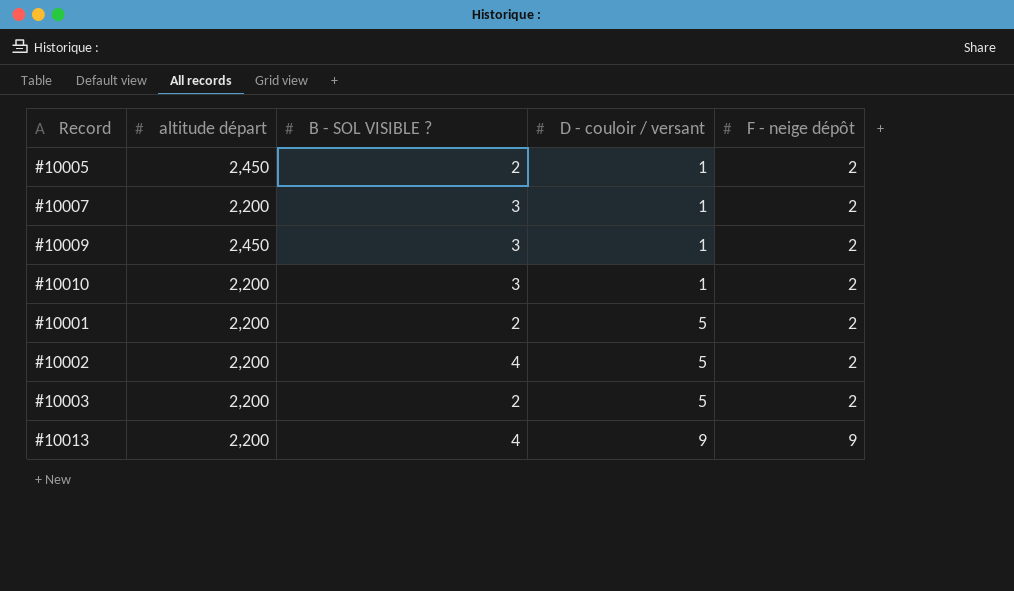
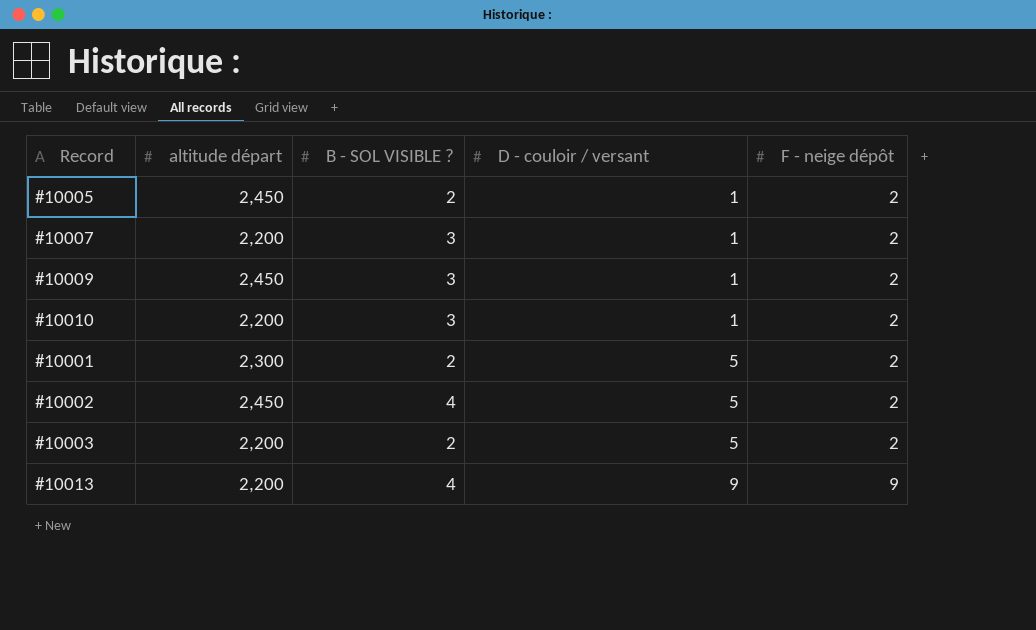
#10001 | altitude départ: 2,200 -> 2,300
#10002 | altitude départ: 2,200 -> 2,450

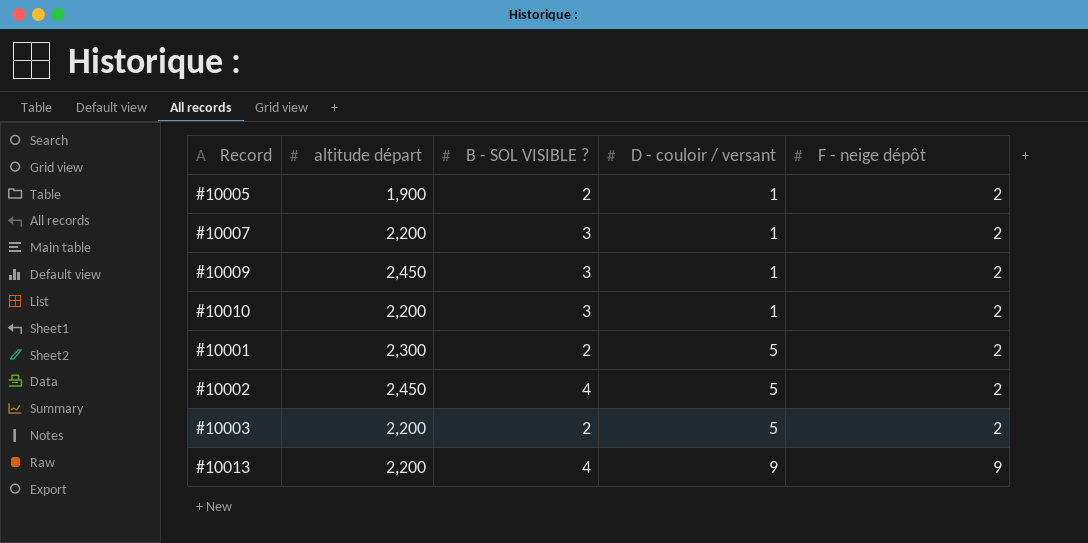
#10005 | altitude départ: 2,450 -> 1,900

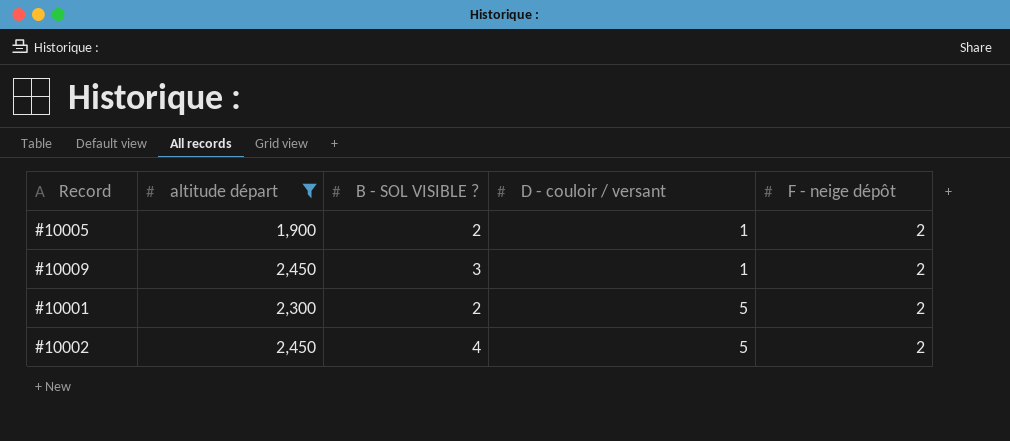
filter: none -> altitude départ != 2,200

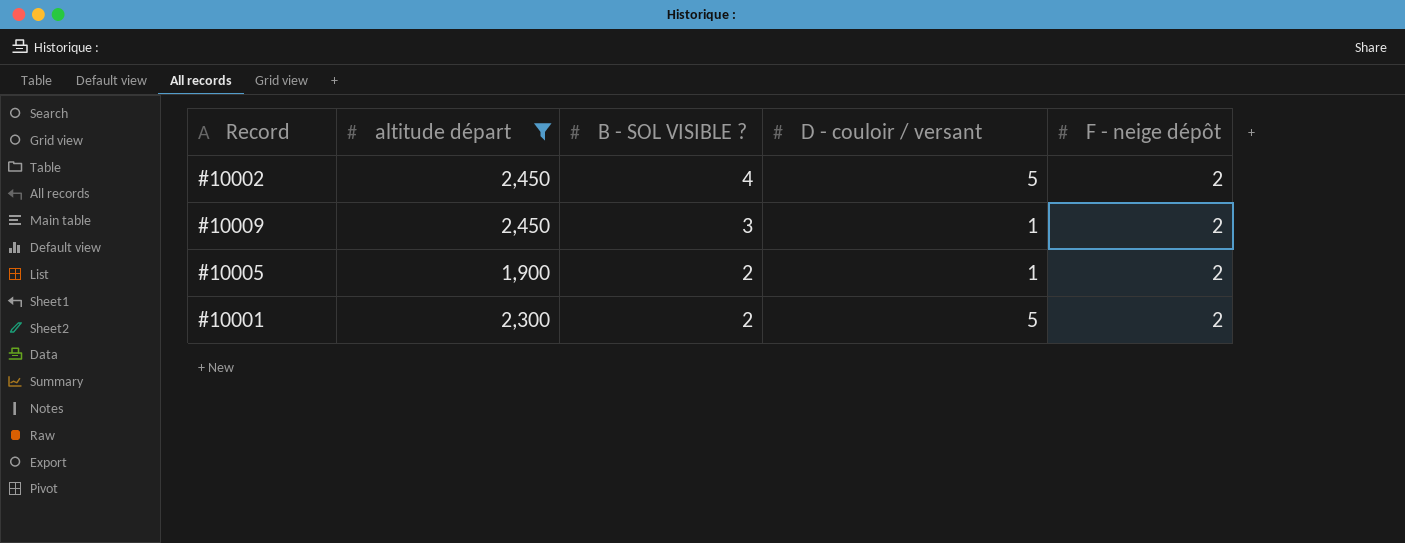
row order: D - couloir / versant ascending -> B - SOL VISIBLE ? descending

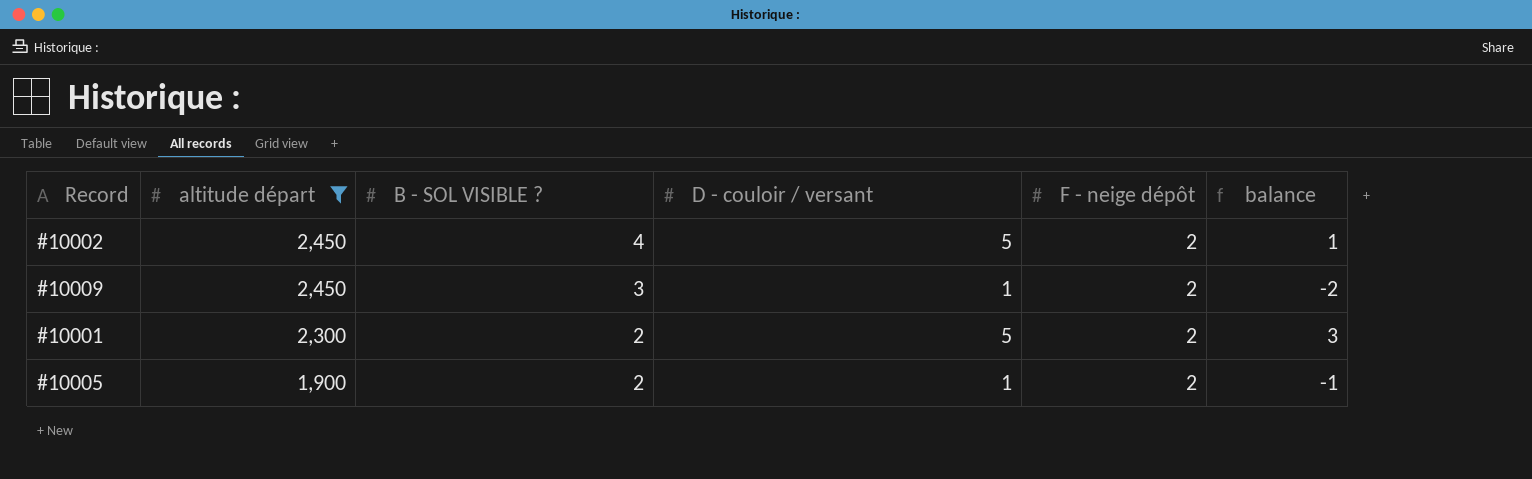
row order: B - SOL VISIBLE ? descending -> altitude départ descending
column balance | formula: none -> [D - couloir / versant] - [B - SOL VISIBLE ?]

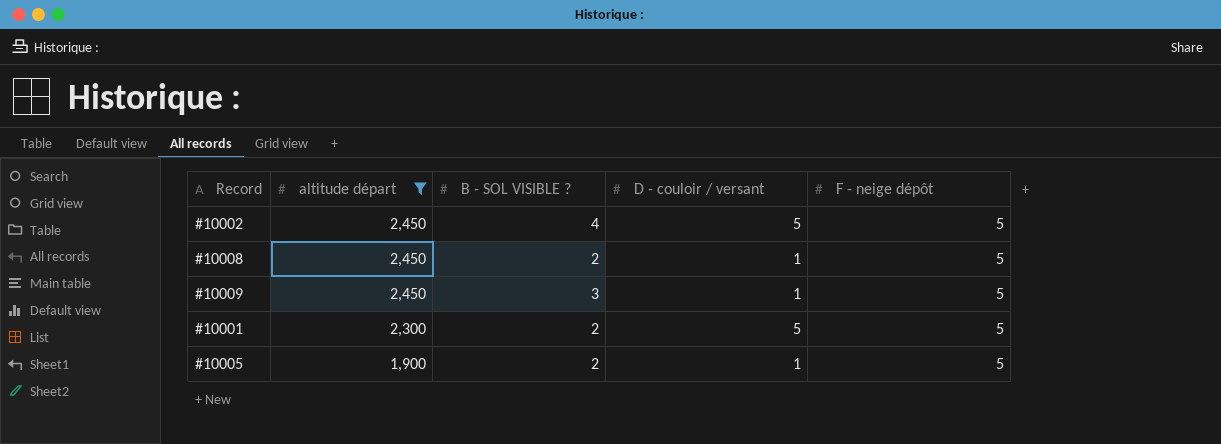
column balance | formula: [D - couloir / versant] - [B - SOL VISIBLE ?] -> none
#10002 | F - neige dépôt: 2 -> 5
row #10008: none -> 2,450 | 2 | 1 | 5
#10009 | F - neige dépôt: 2 -> 5
#10001 | F - neige dépôt: 2 -> 5
#10005 | F - neige dépôt: 2 -> 5

